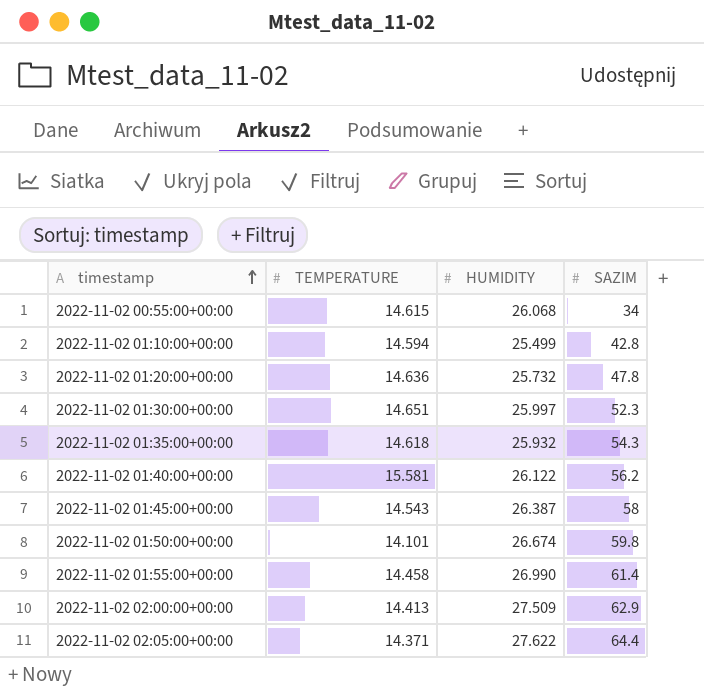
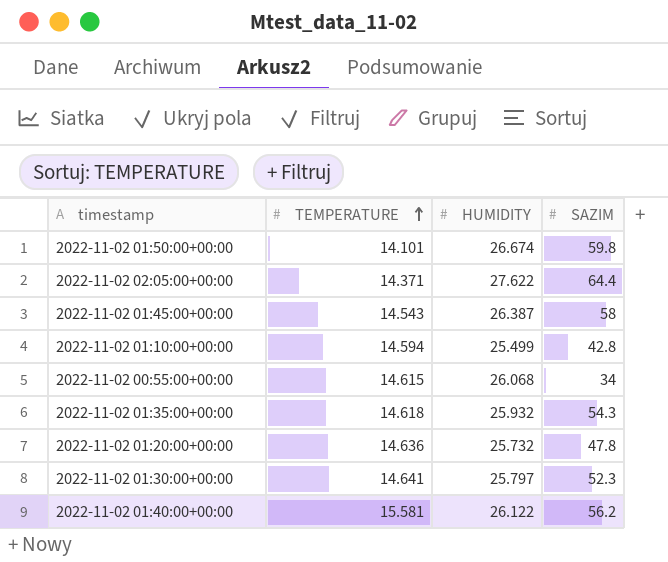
row order: timestamp ascending -> TEMPERATURE ascending
row 2022-11-02 01:55:00+00:00: 14.458 | 26.990 | 61.4 -> none
row 2022-11-02 02:00:00+00:00: 14.413 | 27.509 | 62.9 -> none
2022-11-02 01:30:00+00:00 | TEMPERATURE: 14.651 -> 14.641
2022-11-02 01:30:00+00:00 | HUMIDITY: 25.997 -> 25.797

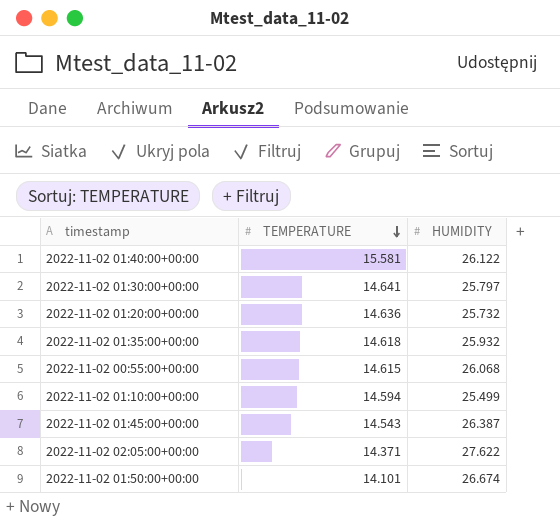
row order: TEMPERATURE ascending -> TEMPERATURE descending
column SAZIM | position: 4 -> none

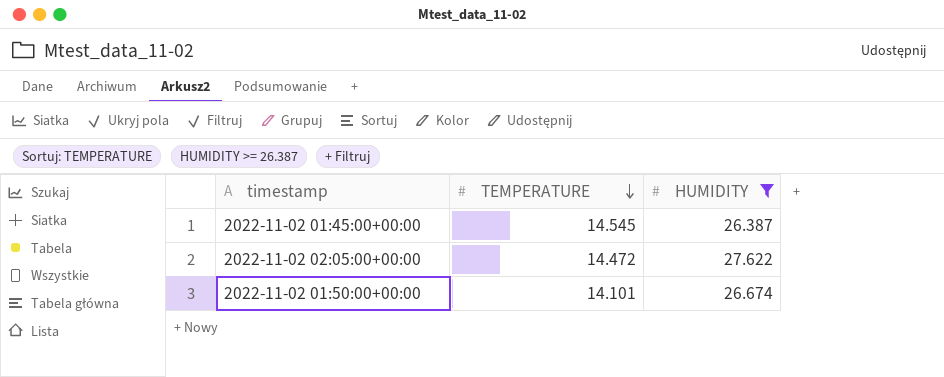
filter: none -> HUMIDITY >= 26.387
2022-11-02 01:45:00+00:00 | TEMPERATURE: 14.543 -> 14.545
2022-11-02 02:05:00+00:00 | TEMPERATURE: 14.371 -> 14.472

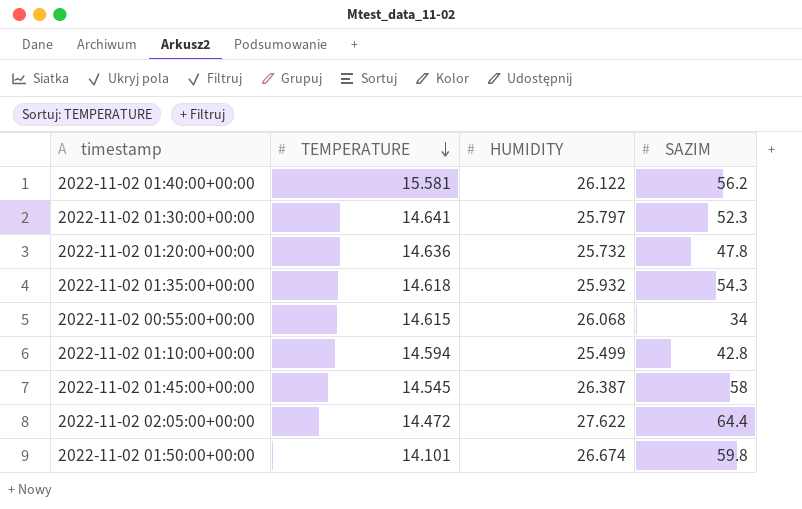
filter: HUMIDITY >= 26.387 -> none
column SAZIM | position: none -> 4

